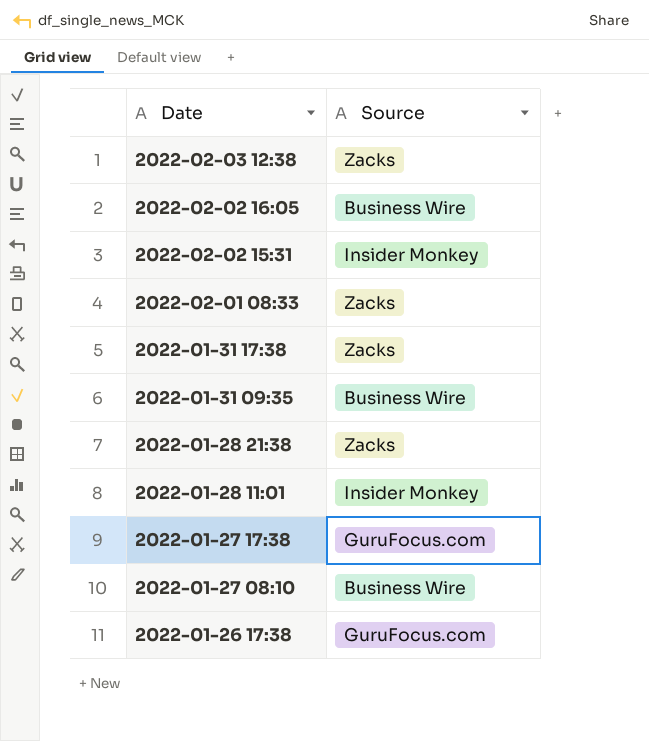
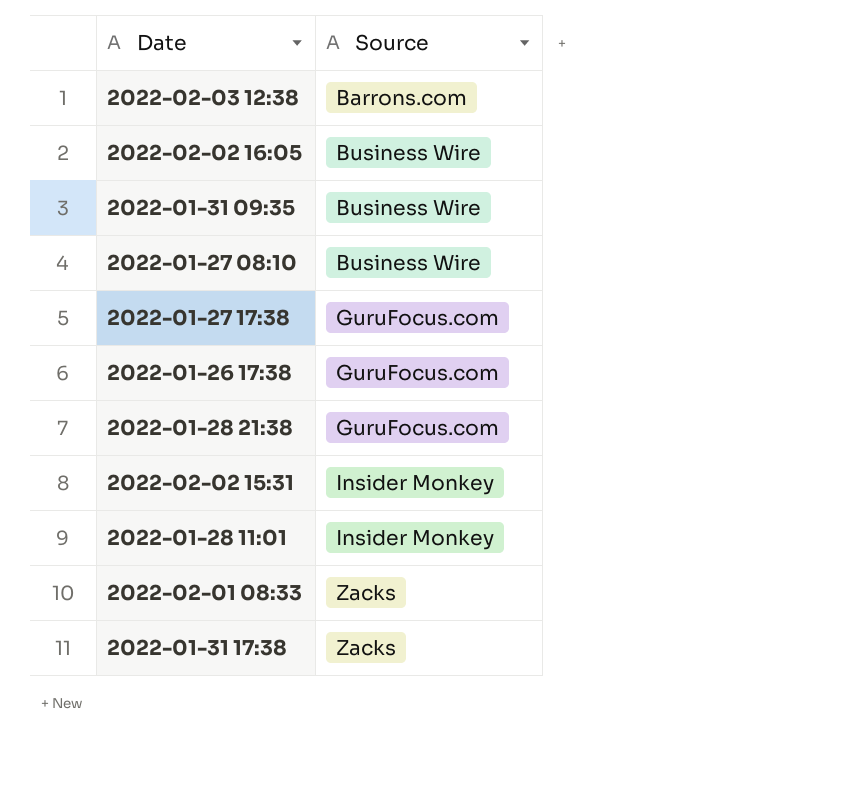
row order: Date descending -> Source ascending
2022-02-03 12:38 | Source: Zacks -> Barrons.com
2022-01-28 21:38 | Source: Zacks -> GuruFocus.com

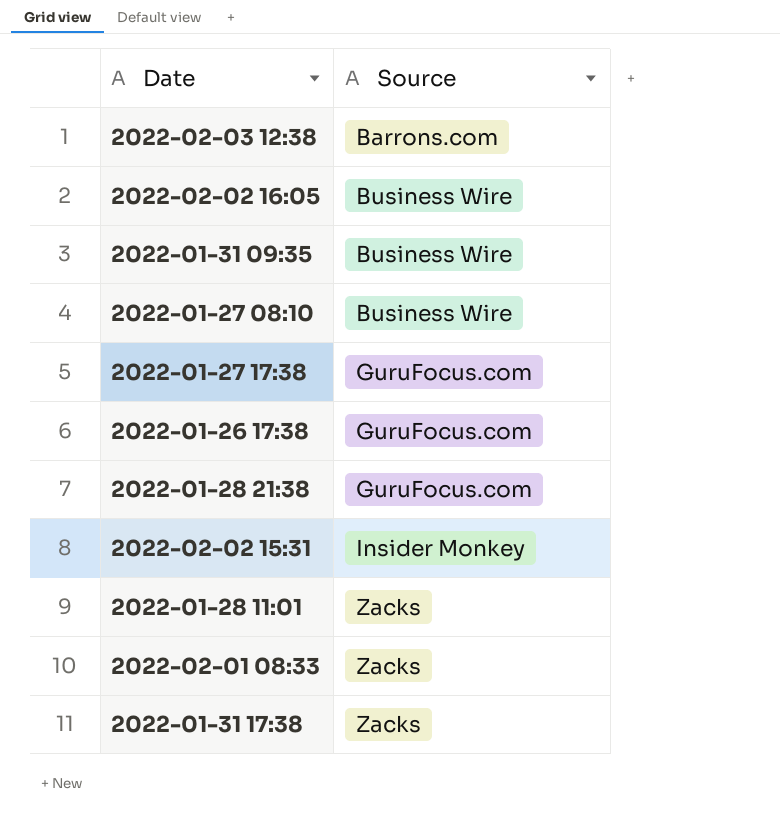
2022-01-28 11:01 | Source: Insider Monkey -> Zacks

